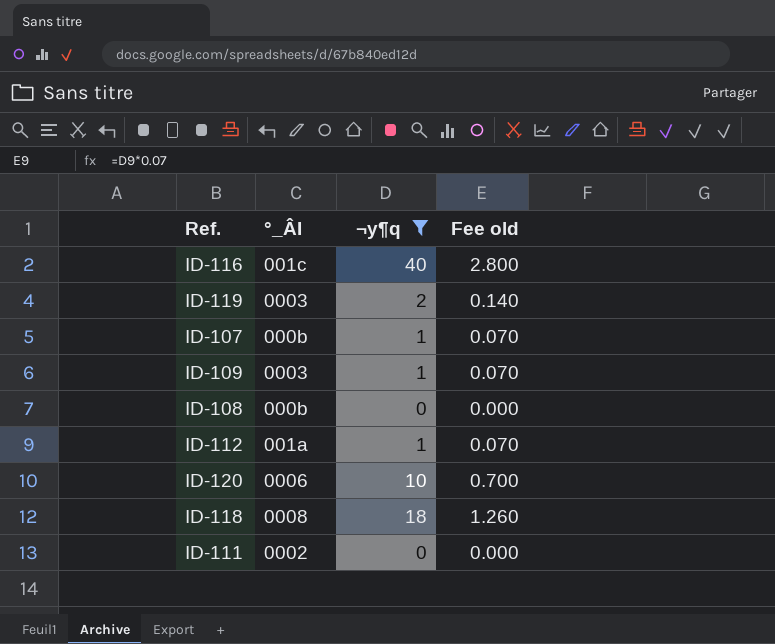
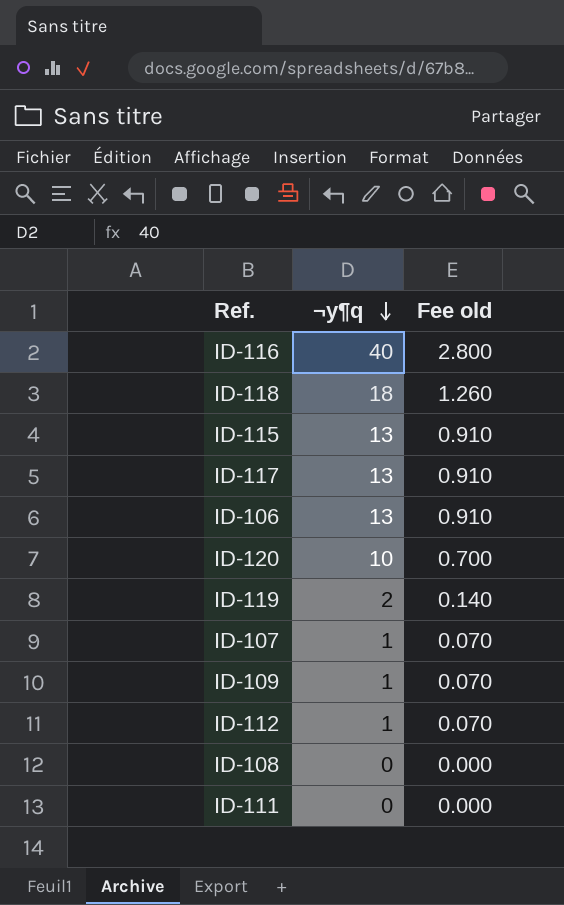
filter: ¬y¶q != 13 -> none
row order: none -> ¬y¶q descending
column °_ÂI | position: 2 -> none

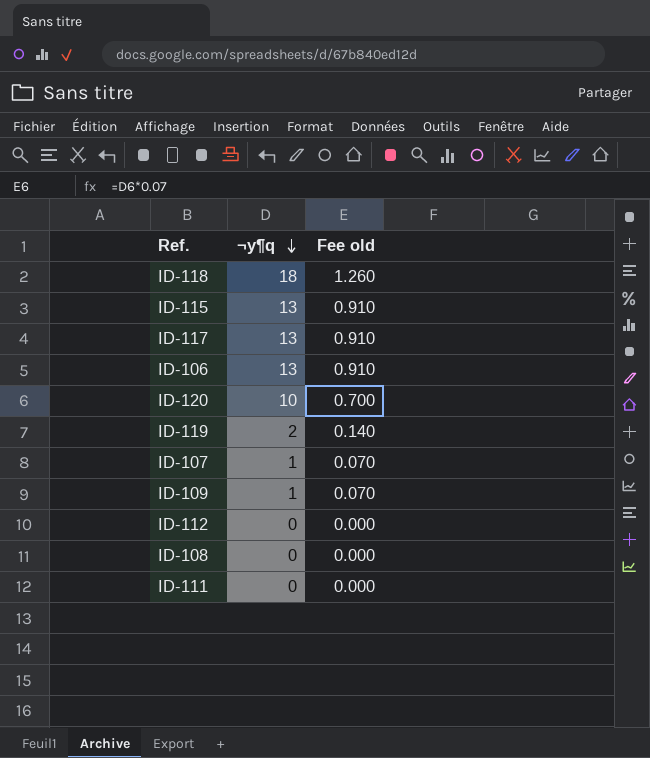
row ID-116: 40 | 2.800 -> none
ID-112 | ¬y¶q: 1 -> 0
ID-112 | Fee old: 0.070 -> 0.000

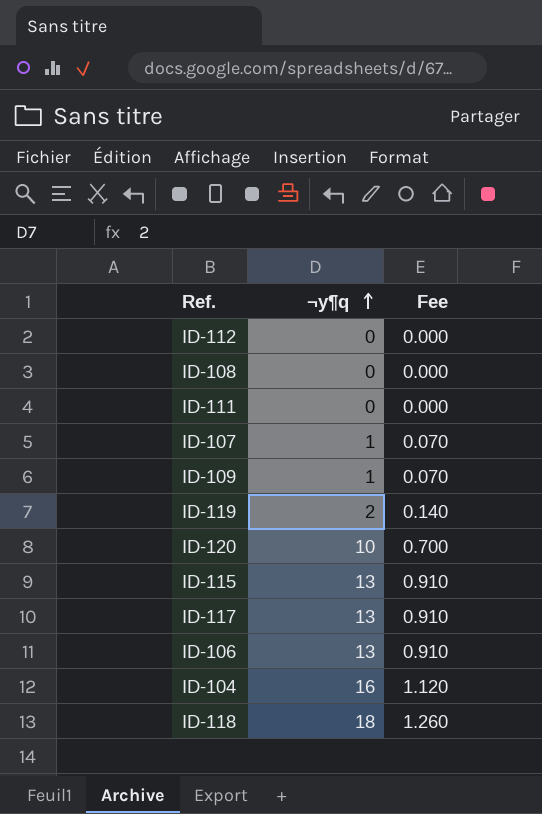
row order: ¬y¶q descending -> ¬y¶q ascending
column name: Fee old -> Fee
row ID-104: none -> 16 | 1.120

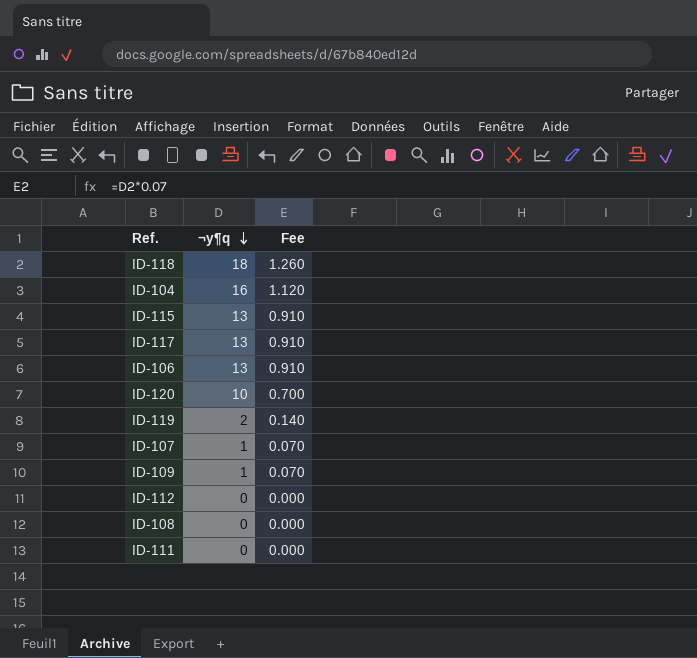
row order: ¬y¶q ascending -> ¬y¶q descending

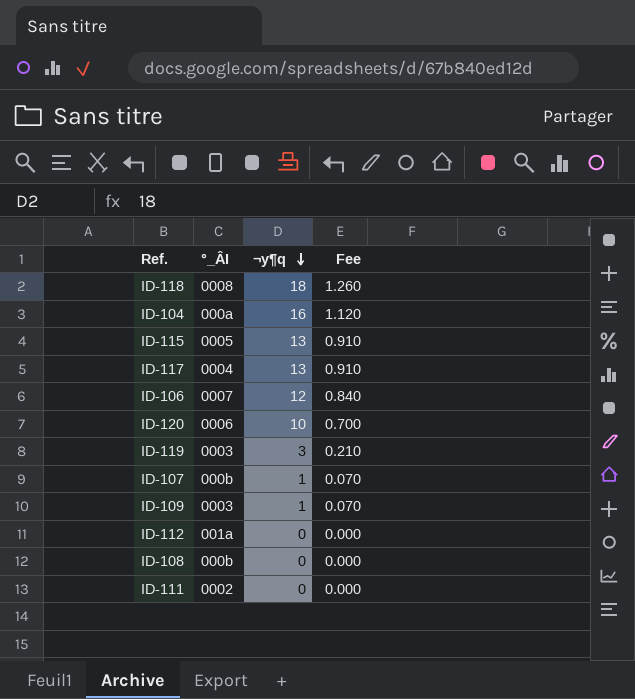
column °_ÂI | position: none -> 2
ID-106 | ¬y¶q: 13 -> 12
ID-106 | Fee: 0.910 -> 0.840
ID-119 | ¬y¶q: 2 -> 3
ID-119 | Fee: 0.140 -> 0.210

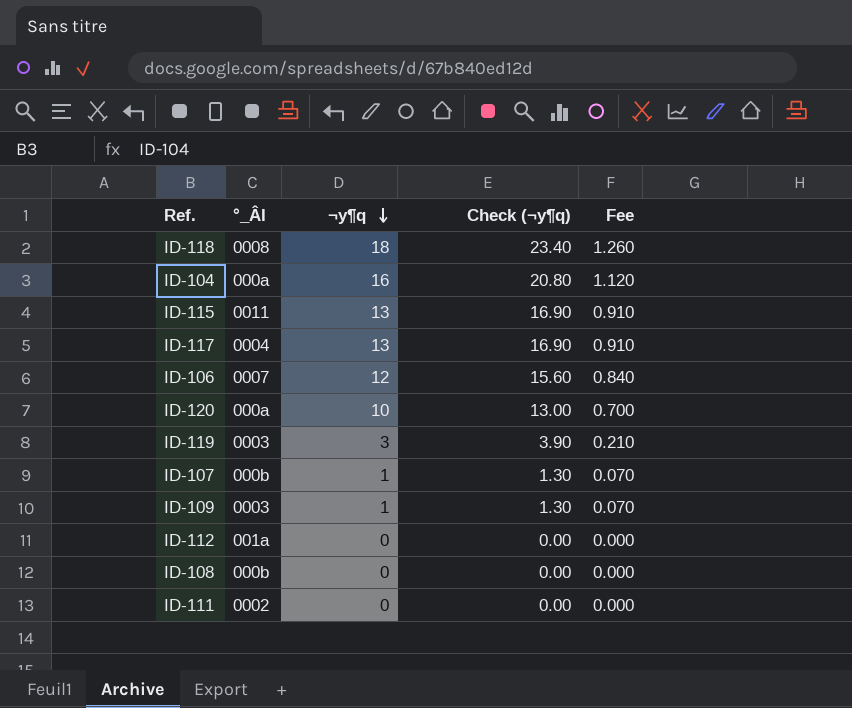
column Check (¬y¶q) | formula: none -> [¬y¶q] * 1.3
ID-115 | °_ÂI: 0005 -> 0011
ID-120 | °_ÂI: 0006 -> 000a

